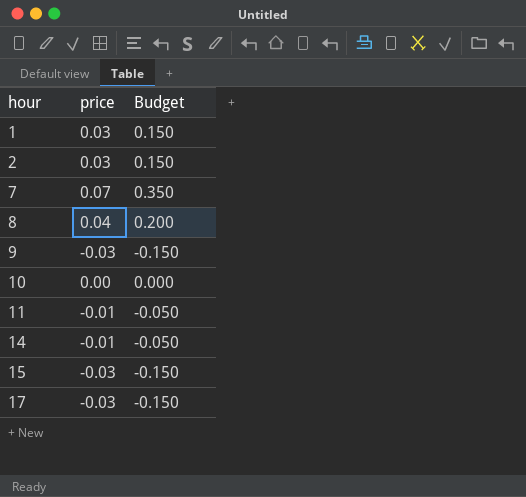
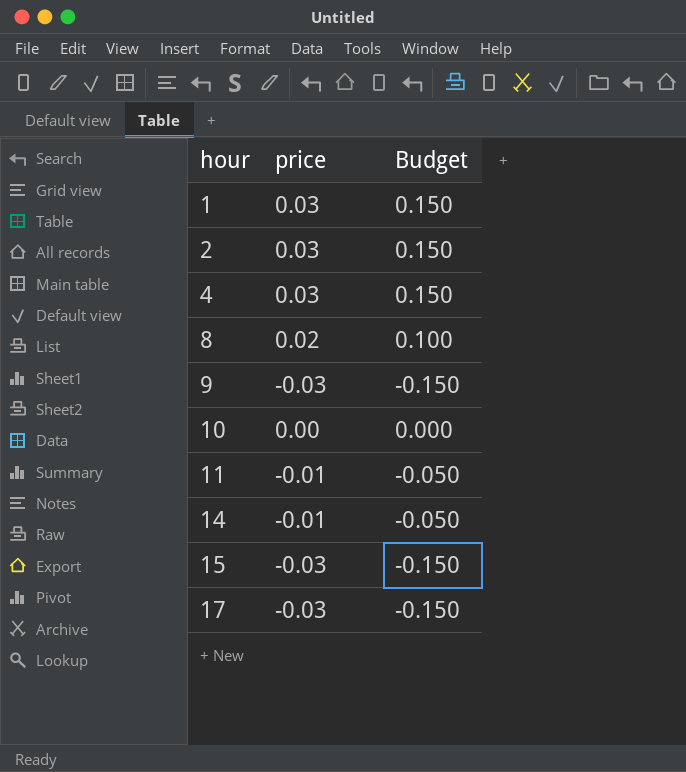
row 7: 0.07 | 0.350 -> none
row 4: none -> 0.03 | 0.150
8 | price: 0.04 -> 0.02
8 | Budget: 0.200 -> 0.100

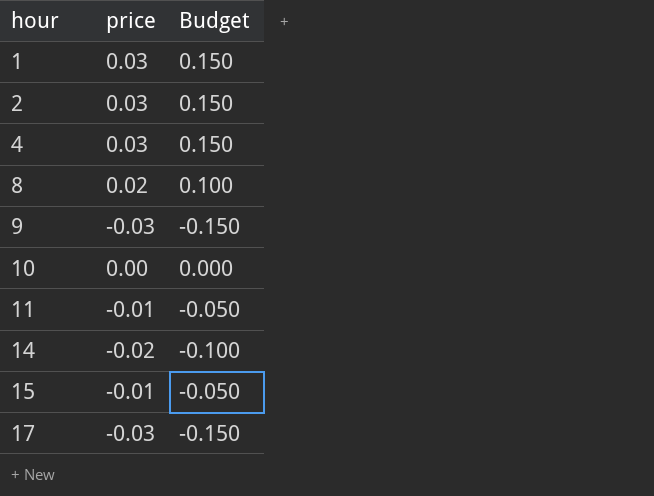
14 | price: -0.01 -> -0.02
14 | Budget: -0.050 -> -0.100
15 | price: -0.03 -> -0.01
15 | Budget: -0.150 -> -0.050

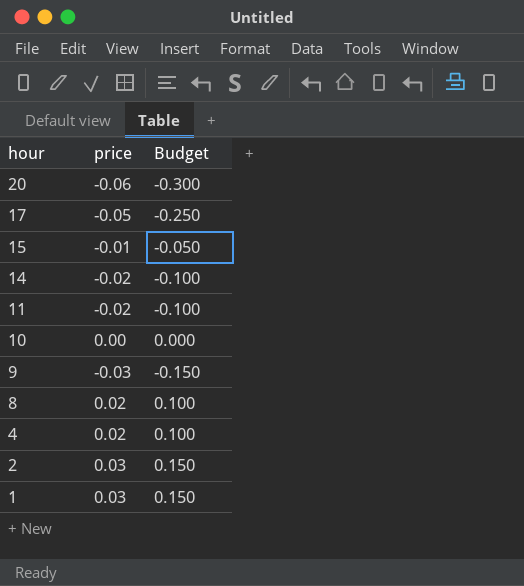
row order: hour ascending -> hour descending
row 20: none -> -0.06 | -0.300
17 | price: -0.03 -> -0.05
17 | Budget: -0.150 -> -0.250
11 | price: -0.01 -> -0.02
11 | Budget: -0.050 -> -0.100
4 | price: 0.03 -> 0.02
4 | Budget: 0.150 -> 0.100

